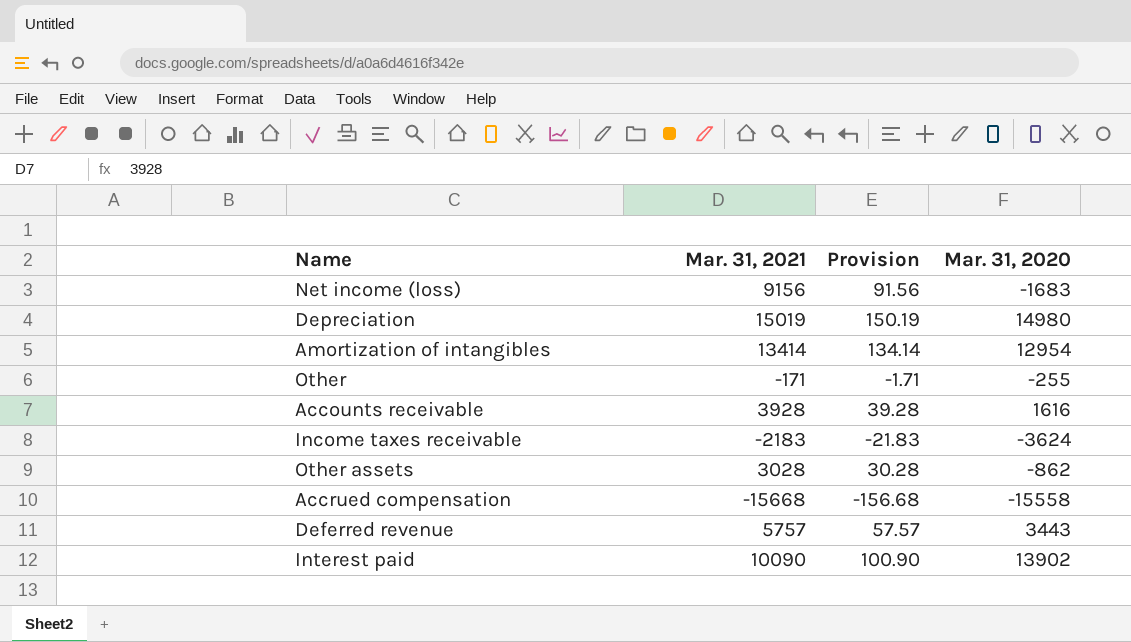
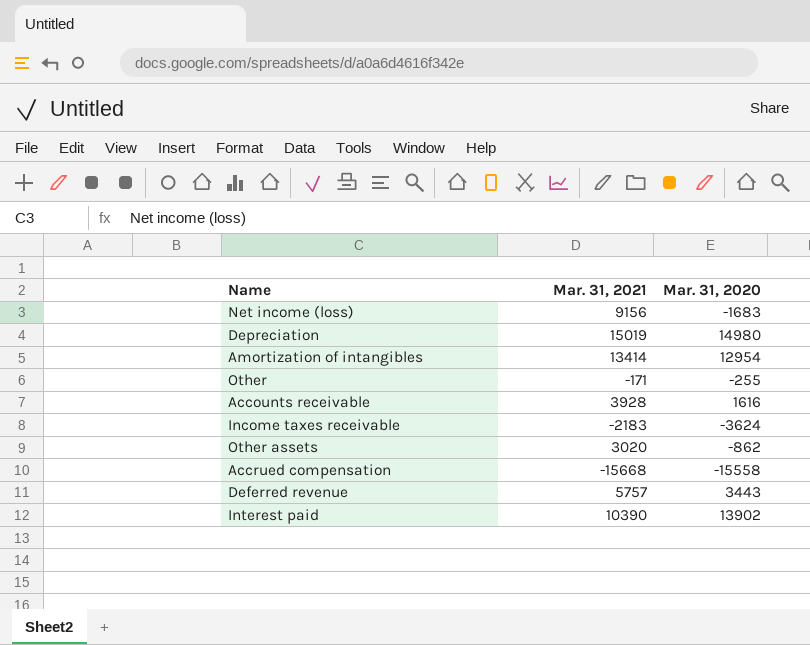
column Provision | formula: [Mar. 31, 2021] * 0.01 -> none
Other assets | Mar. 31, 2021: 3028 -> 3020
Interest paid | Mar. 31, 2021: 10090 -> 10390

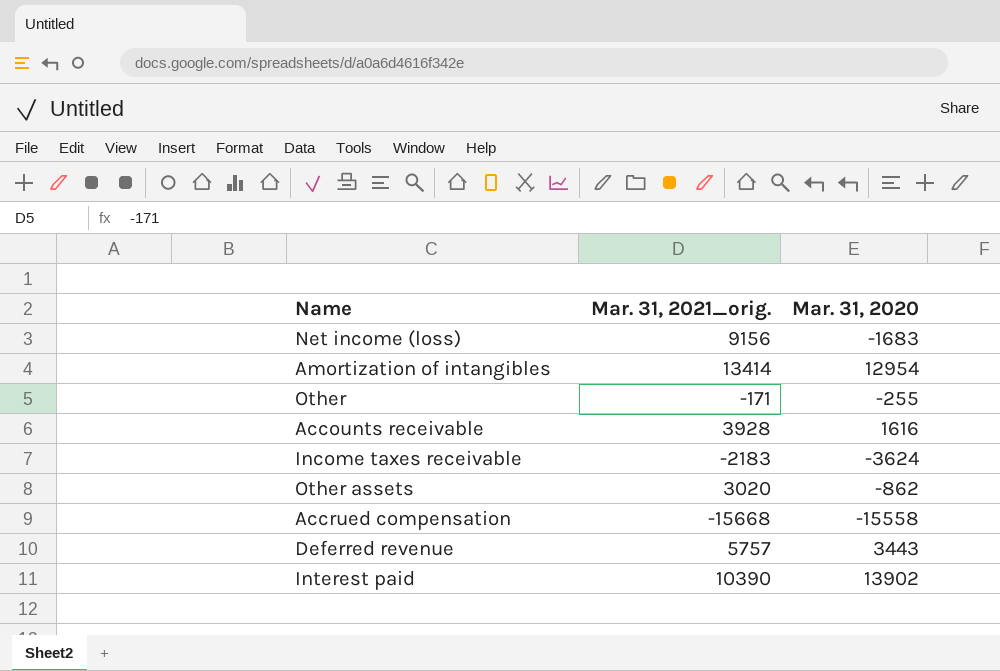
column name: Mar. 31, 2021 -> Mar. 31, 2021_orig.
row Depreciation: 15019 | 14980 -> none

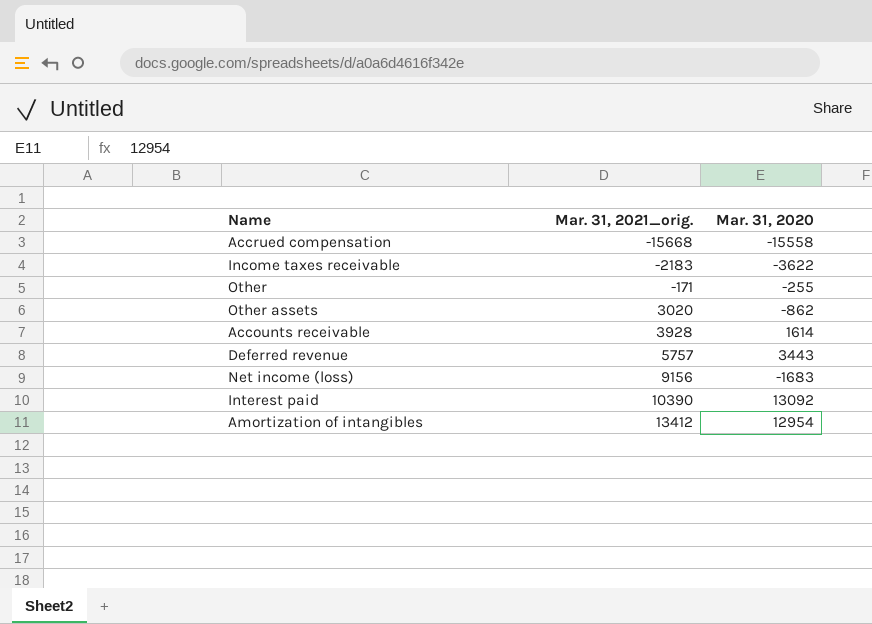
row order: none -> Mar. 31, 2021_orig. ascending
Income taxes receivable | Mar. 31, 2020: -3624 -> -3622
Accounts receivable | Mar. 31, 2020: 1616 -> 1614
Interest paid | Mar. 31, 2020: 13902 -> 13092
Amortization of intangibles | Mar. 31, 2021_orig.: 13414 -> 13412

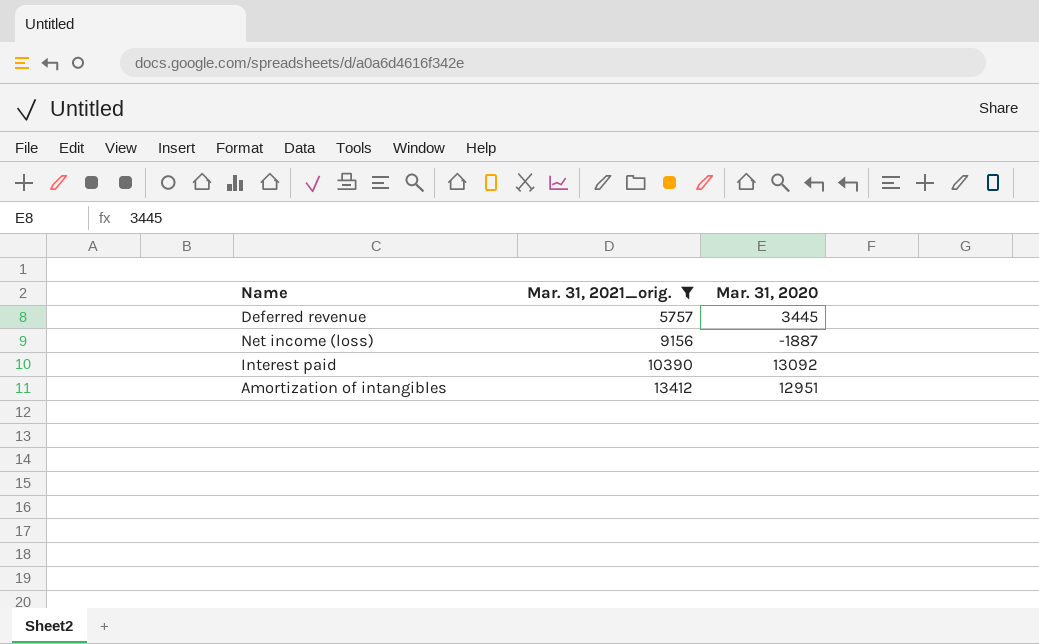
filter: none -> Mar. 31, 2021_orig. >= 5757
Deferred revenue | Mar. 31, 2020: 3443 -> 3445
Net income (loss) | Mar. 31, 2020: -1683 -> -1887
Amortization of intangibles | Mar. 31, 2020: 12954 -> 12951

